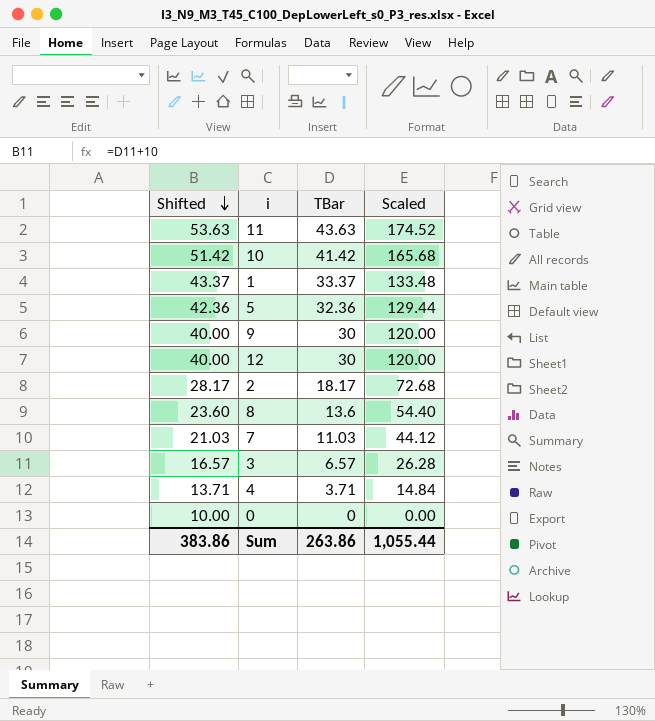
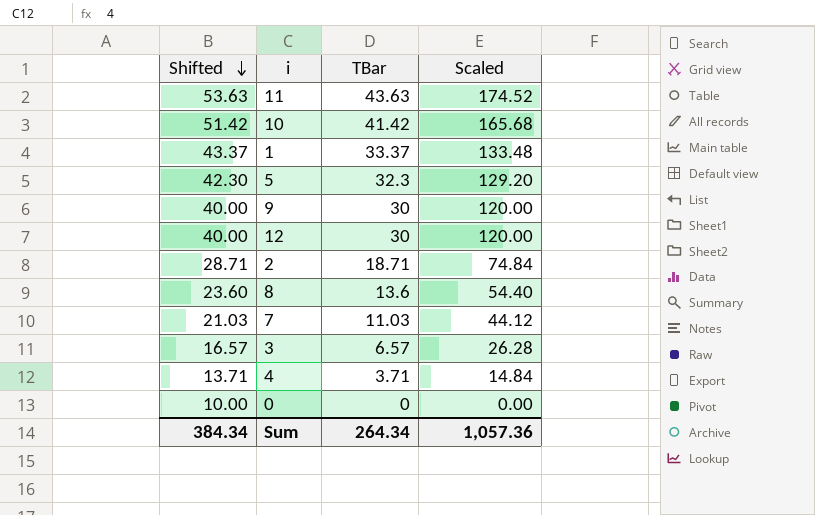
5 | Shifted: 42.36 -> 42.30
5 | TBar: 32.36 -> 32.3
5 | Scaled: 129.44 -> 129.20
2 | Shifted: 28.17 -> 28.71
2 | TBar: 18.17 -> 18.71
2 | Scaled: 72.68 -> 74.84
Sum | Shifted: 383.86 -> 384.34
Sum | TBar: 263.86 -> 264.34
Sum | Scaled: 1,055.44 -> 1,057.36

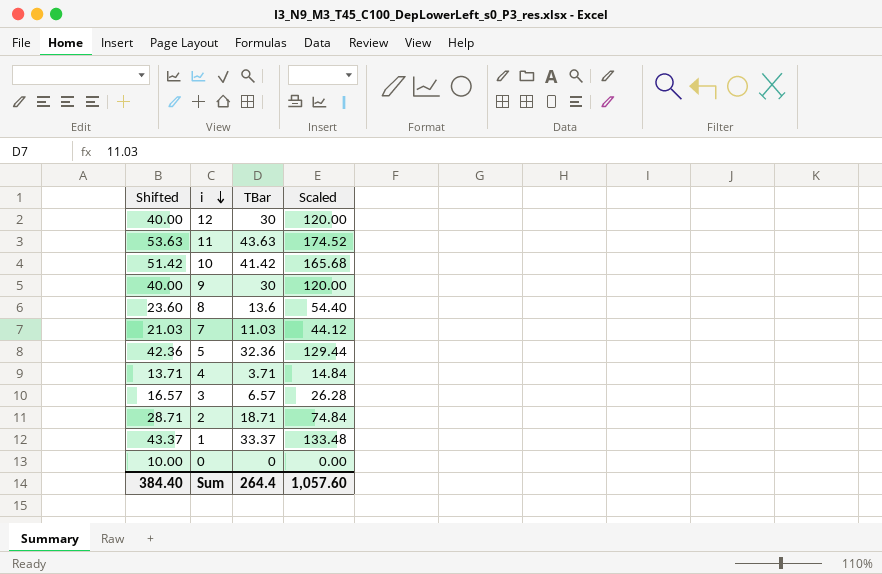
row order: Shifted descending -> i descending
5 | Shifted: 42.30 -> 42.36
5 | TBar: 32.3 -> 32.36
5 | Scaled: 129.20 -> 129.44
Sum | Shifted: 384.34 -> 384.40
Sum | TBar: 264.34 -> 264.4
Sum | Scaled: 1,057.36 -> 1,057.60

